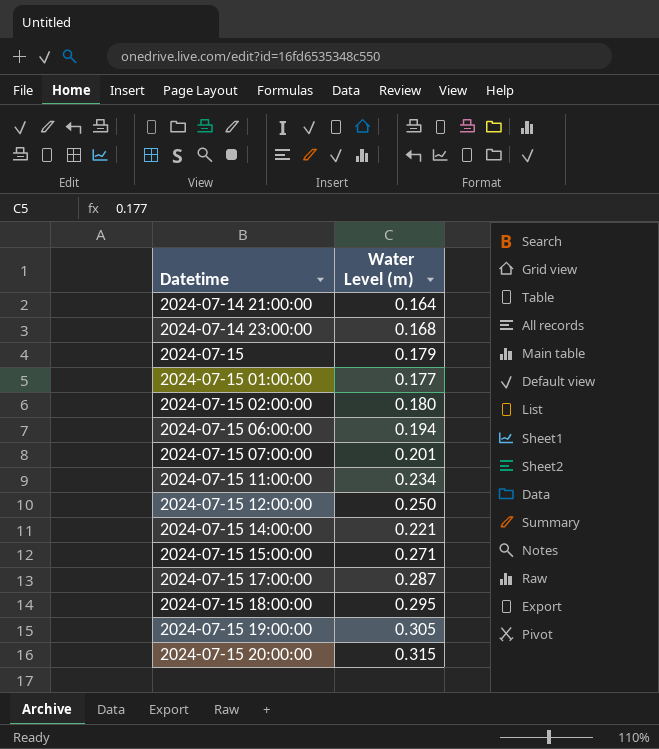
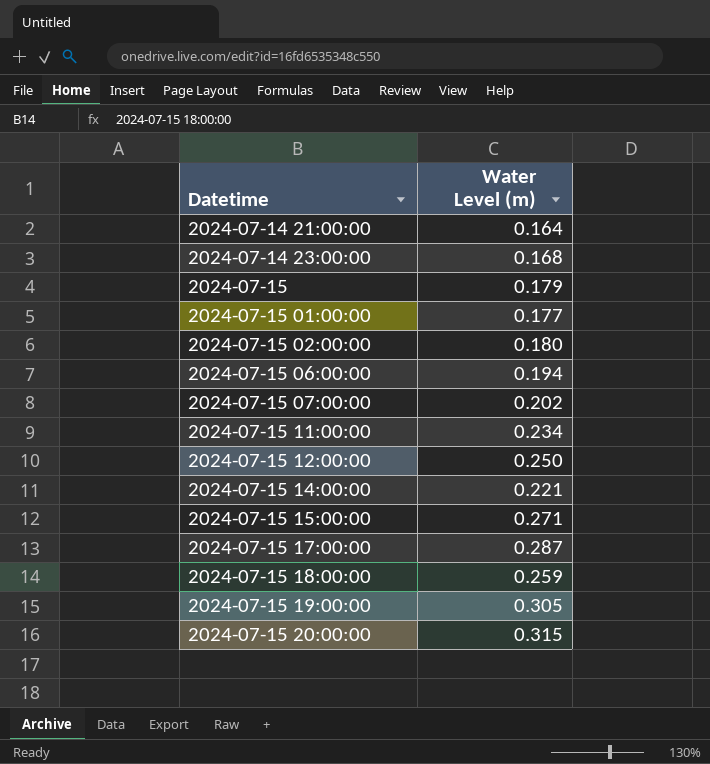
2024-07-15 07:00:00 | Water Level (m): 0.201 -> 0.202
2024-07-15 18:00:00 | Water Level (m): 0.295 -> 0.259

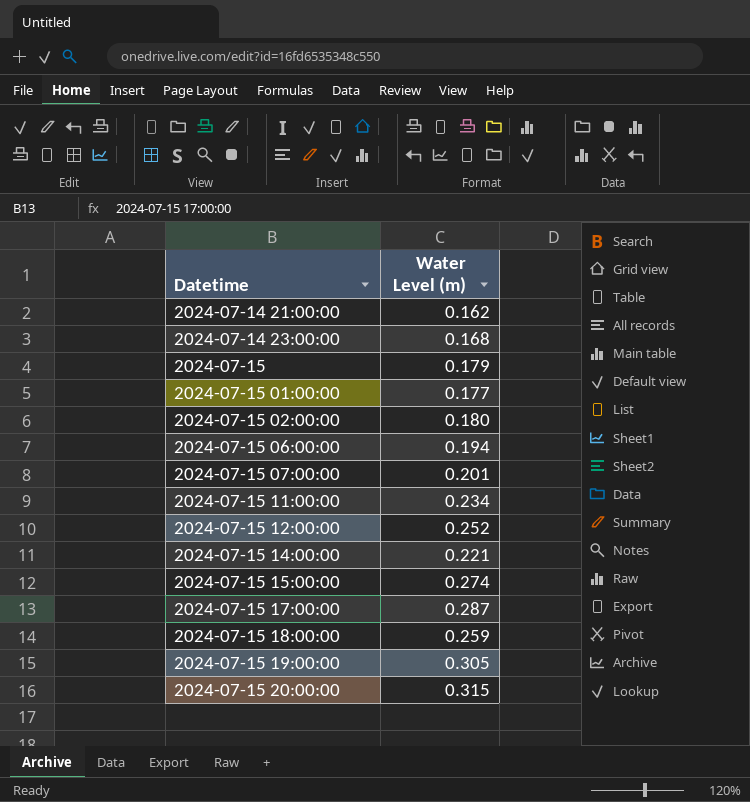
2024-07-14 21:00:00 | Water Level (m): 0.164 -> 0.162
2024-07-15 07:00:00 | Water Level (m): 0.202 -> 0.201
2024-07-15 12:00:00 | Water Level (m): 0.250 -> 0.252
2024-07-15 15:00:00 | Water Level (m): 0.271 -> 0.274

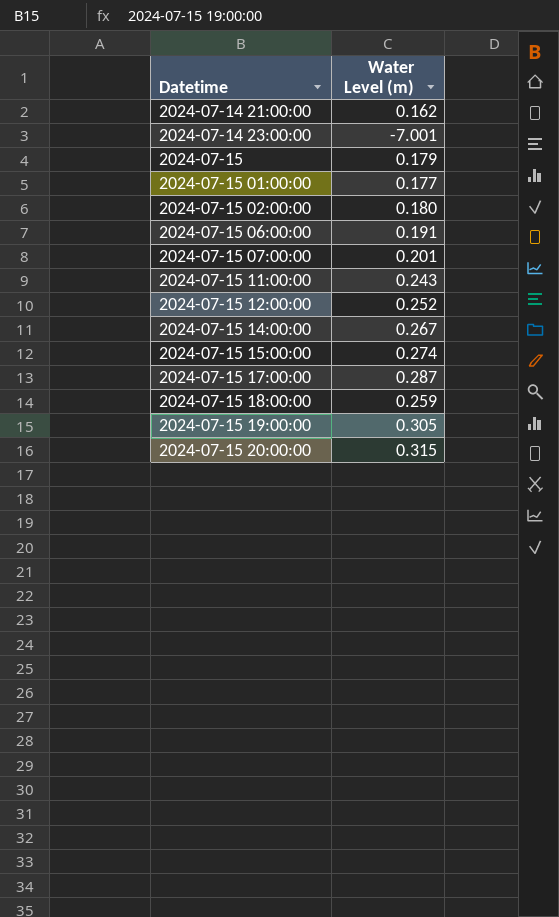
2024-07-14 23:00:00 | Water Level (m): 0.168 -> -7.001
2024-07-15 06:00:00 | Water Level (m): 0.194 -> 0.191
2024-07-15 11:00:00 | Water Level (m): 0.234 -> 0.243
2024-07-15 14:00:00 | Water Level (m): 0.221 -> 0.267

